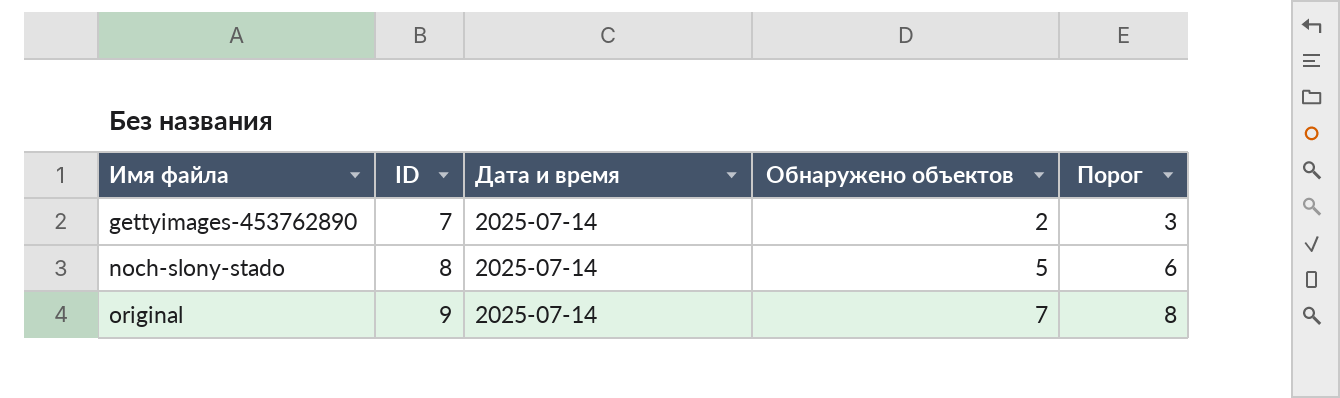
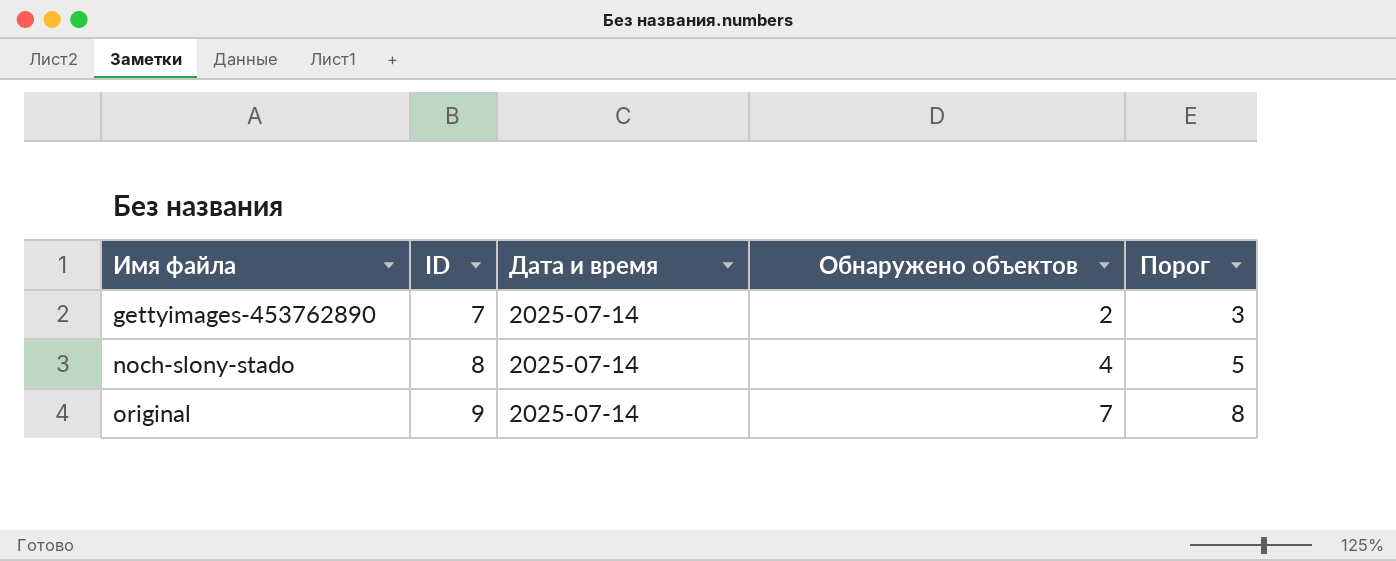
noch-slony-stado | Обнаружено объектов: 5 -> 4
noch-slony-stado | Порог: 6 -> 5

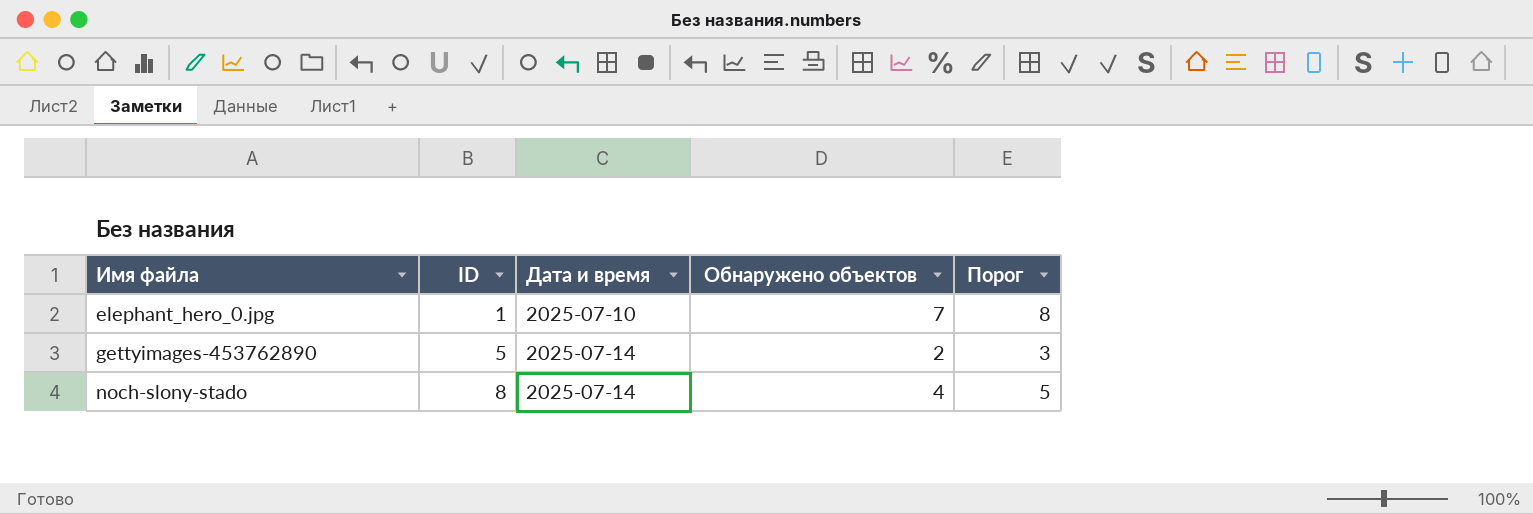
row original: 9 | 2025-07-14 | 7 | 8 -> none
row elephant_hero_0.jpg: none -> 1 | 2025-07-10 | 7 | 8
gettyimages-453762890 | ID: 7 -> 5

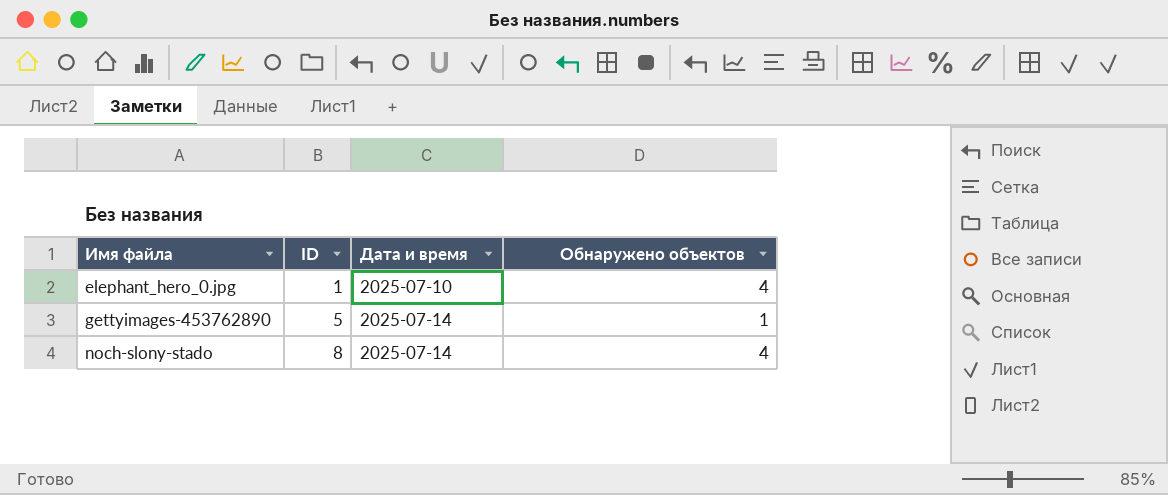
column Порог | formula: [Обнаружено объектов] + 1 -> none
elephant_hero_0.jpg | Обнаружено объектов: 7 -> 4
gettyimages-453762890 | Обнаружено объектов: 2 -> 1

